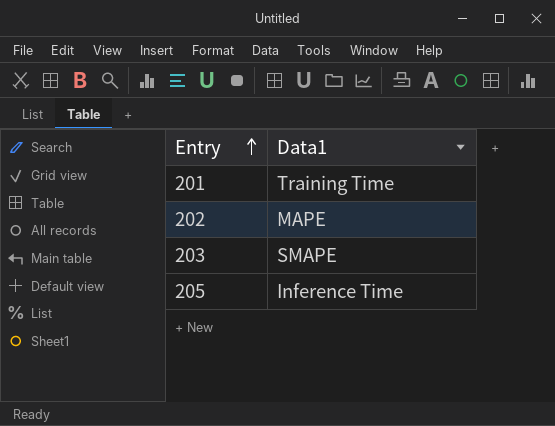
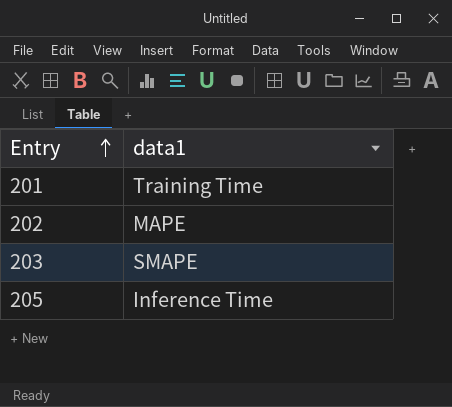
column name: Data1 -> data1

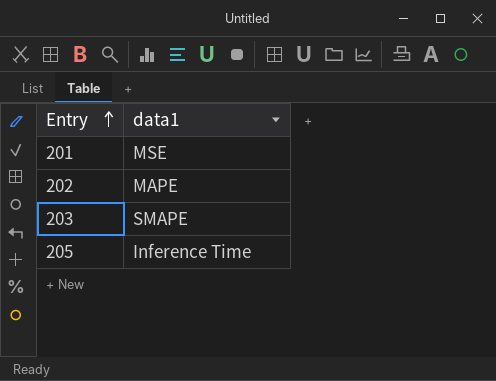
201 | data1: Training Time -> MSE

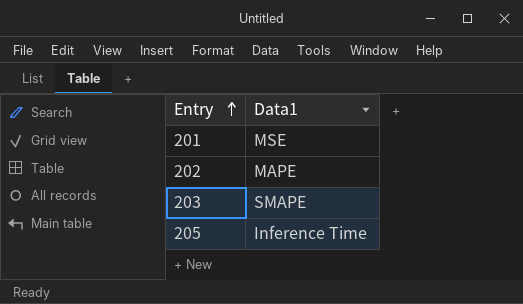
column name: data1 -> Data1

